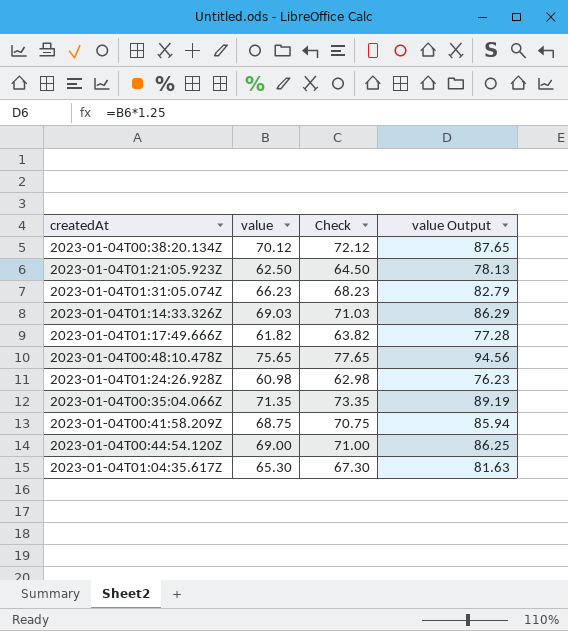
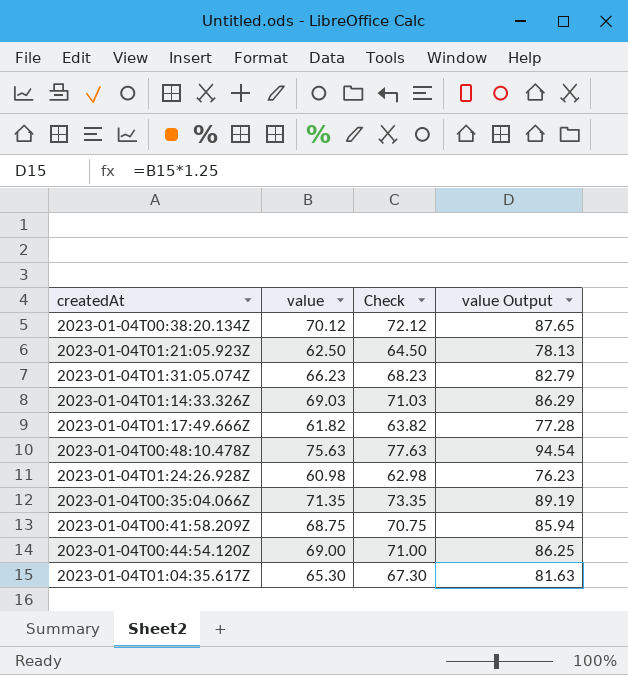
2023-01-04T00:48:10.478Z | value: 75.65 -> 75.63
2023-01-04T00:48:10.478Z | Check: 77.65 -> 77.63
2023-01-04T00:48:10.478Z | value Output: 94.56 -> 94.54

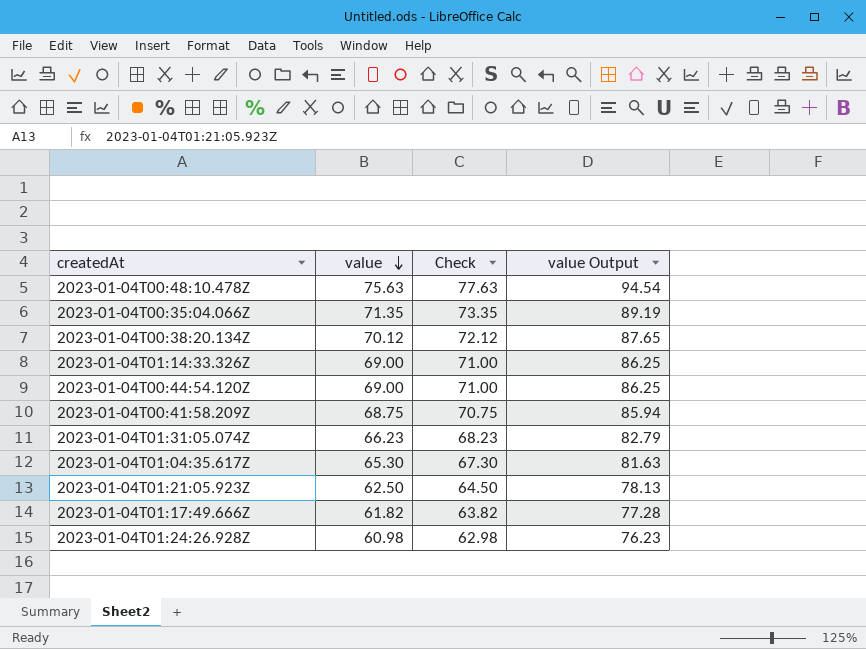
row order: none -> value descending
2023-01-04T01:14:33.326Z | value: 69.03 -> 69.00
2023-01-04T01:14:33.326Z | Check: 71.03 -> 71.00
2023-01-04T01:14:33.326Z | value Output: 86.29 -> 86.25

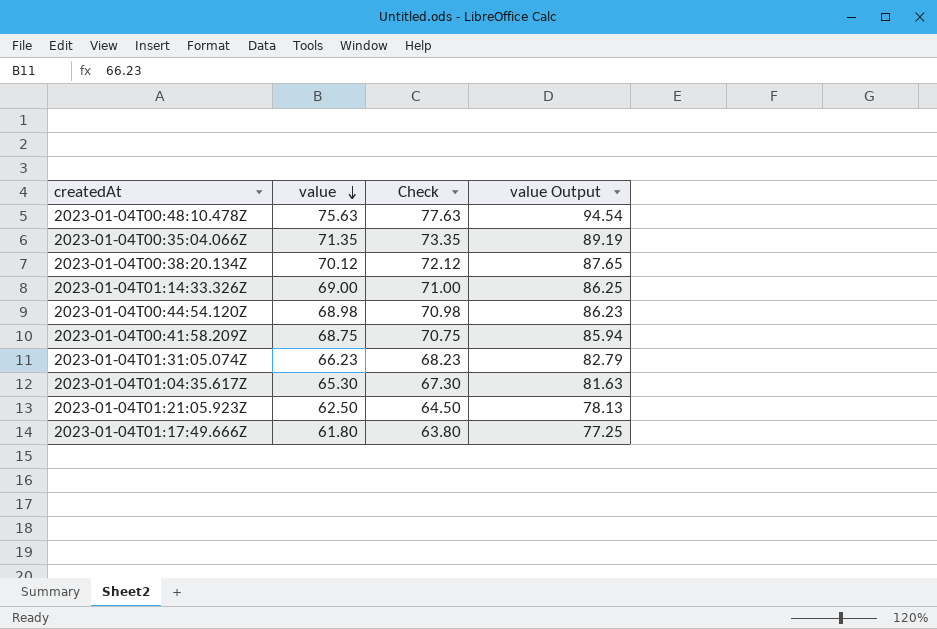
row 2023-01-04T01:24:26.928Z: 60.98 | 62.98 | 76.23 -> none
2023-01-04T00:44:54.120Z | value: 69.00 -> 68.98
2023-01-04T00:44:54.120Z | Check: 71.00 -> 70.98
2023-01-04T00:44:54.120Z | value Output: 86.25 -> 86.23
2023-01-04T01:17:49.666Z | value: 61.82 -> 61.80
2023-01-04T01:17:49.666Z | Check: 63.82 -> 63.80
2023-01-04T01:17:49.666Z | value Output: 77.28 -> 77.25

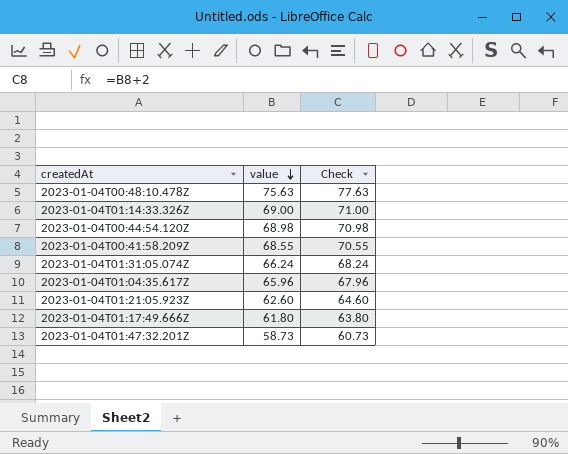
column value Output | formula: [value] * 1.25 -> none
row 2023-01-04T00:35:04.066Z: 71.35 | 73.35 | 89.19 -> none
row 2023-01-04T00:38:20.134Z: 70.12 | 72.12 | 87.65 -> none
2023-01-04T00:41:58.209Z | value: 68.75 -> 68.55
2023-01-04T00:41:58.209Z | Check: 70.75 -> 70.55
2023-01-04T01:31:05.074Z | value: 66.23 -> 66.24
2023-01-04T01:31:05.074Z | Check: 68.23 -> 68.24
2023-01-04T01:04:35.617Z | value: 65.30 -> 65.96
2023-01-04T01:04:35.617Z | Check: 67.30 -> 67.96
2023-01-04T01:21:05.923Z | value: 62.50 -> 62.60
2023-01-04T01:21:05.923Z | Check: 64.50 -> 64.60
row 2023-01-04T01:47:32.201Z: none -> 58.73 | 60.73

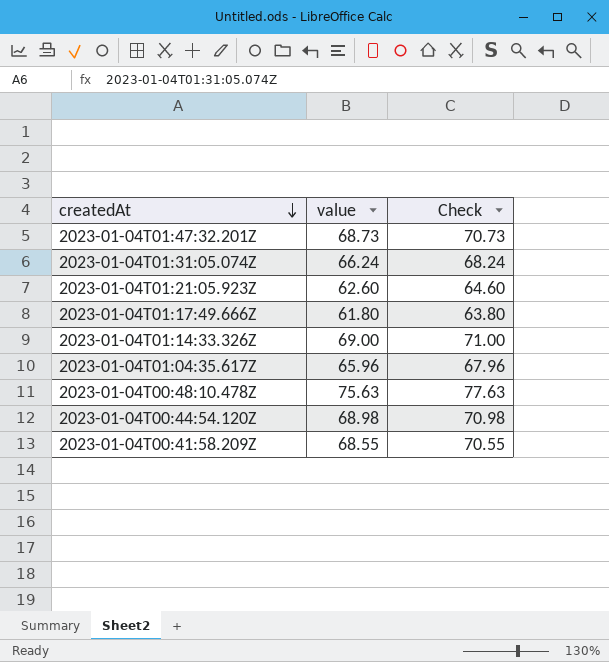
row order: value descending -> createdAt descending
2023-01-04T01:47:32.201Z | value: 58.73 -> 68.73
2023-01-04T01:47:32.201Z | Check: 60.73 -> 70.73

